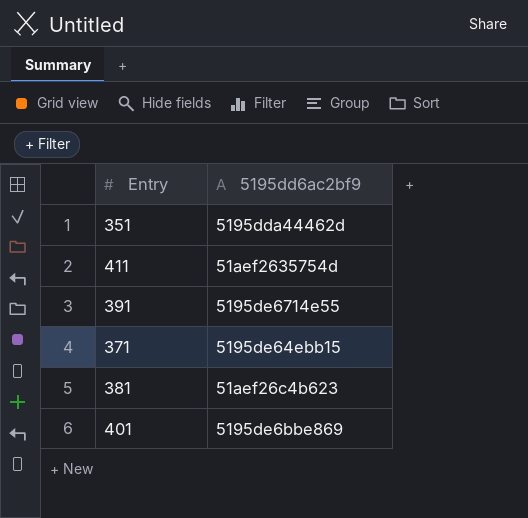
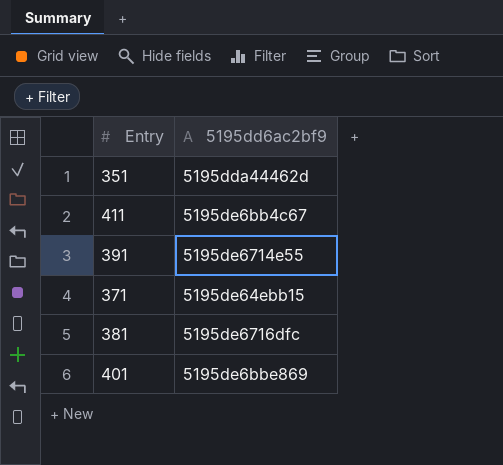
411 | 5195dd6ac2bf9: 51aef2635754d -> 5195de6bb4c67
381 | 5195dd6ac2bf9: 51aef26c4b623 -> 5195de6716dfc

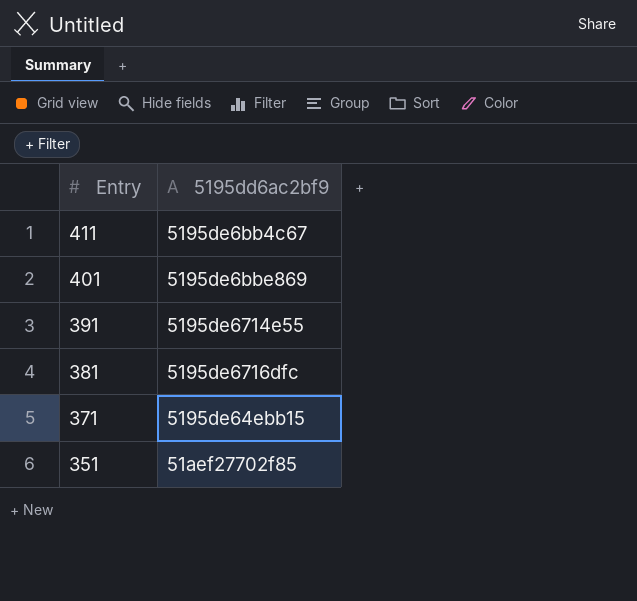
row order: none -> Entry descending
351 | 5195dd6ac2bf9: 5195dda44462d -> 51aef27702f85

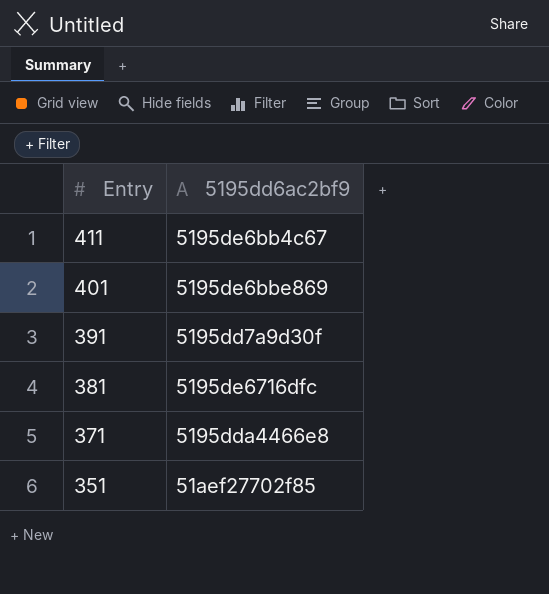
391 | 5195dd6ac2bf9: 5195de6714e55 -> 5195dd7a9d30f
371 | 5195dd6ac2bf9: 5195de64ebb15 -> 5195dda4466e8

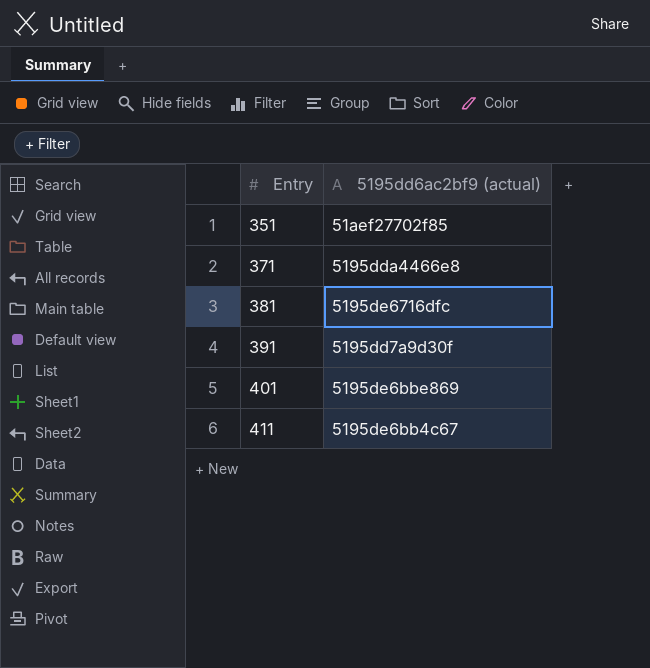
row order: Entry descending -> Entry ascending
column name: 5195dd6ac2bf9 -> 5195dd6ac2bf9 (actual)

